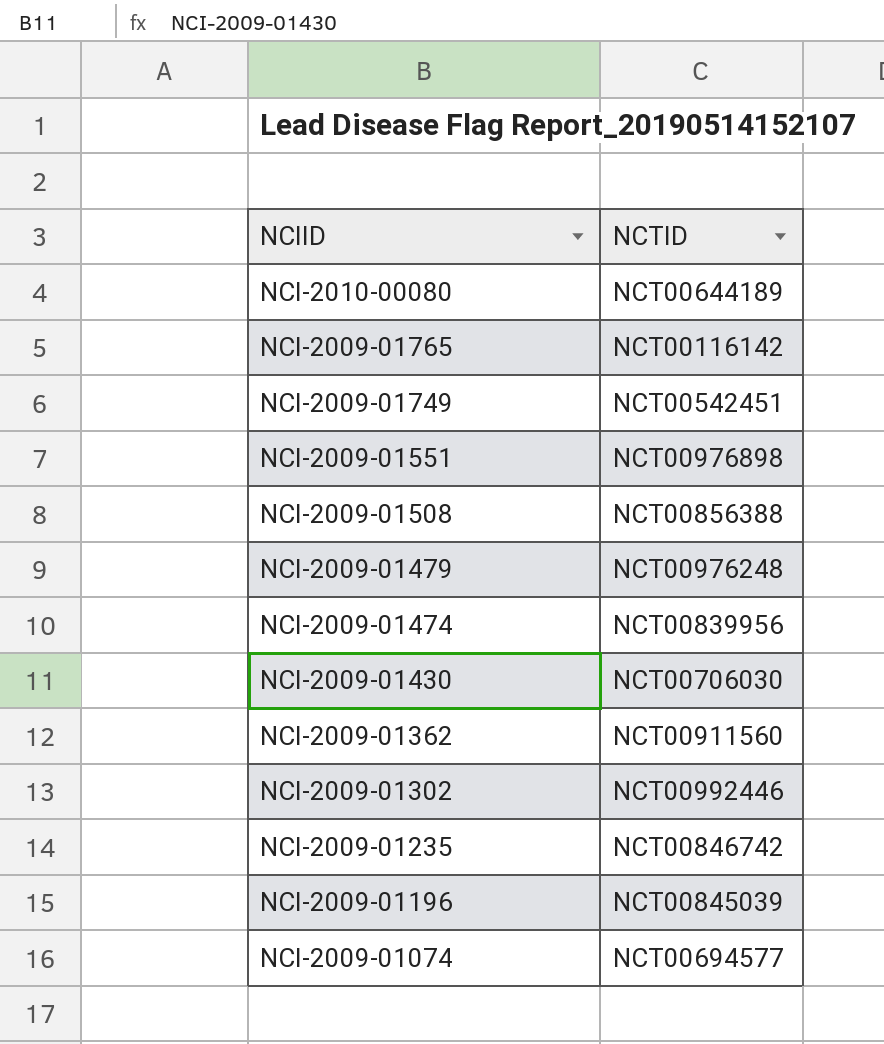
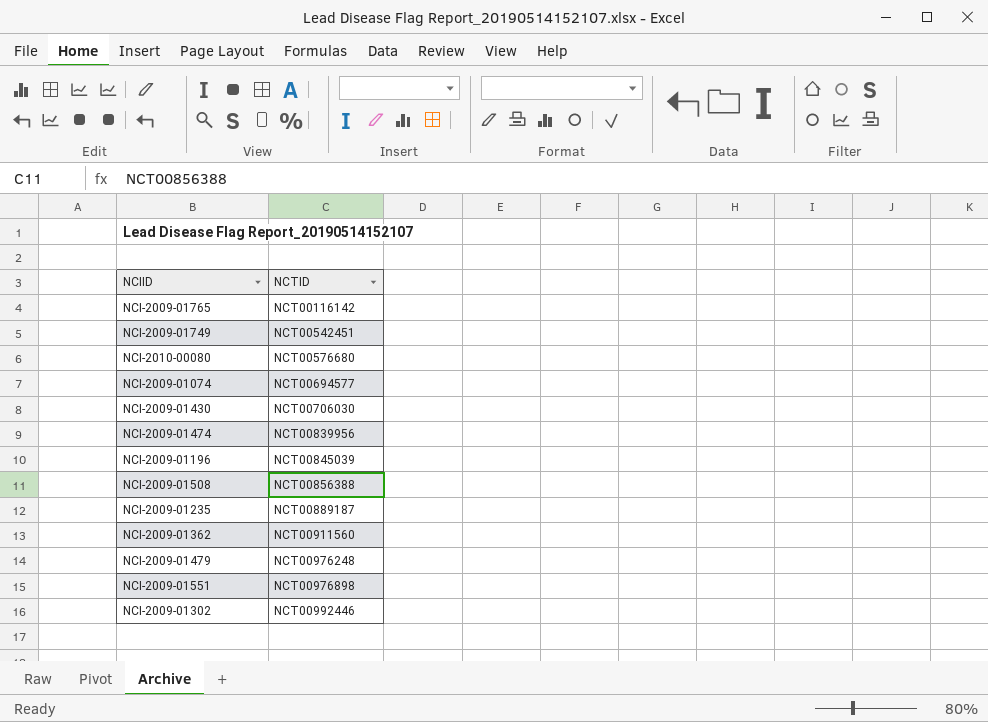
row order: NCIID descending -> NCTID ascending
NCI-2010-00080 | NCTID: NCT00644189 -> NCT00576680
NCI-2009-01235 | NCTID: NCT00846742 -> NCT00889187

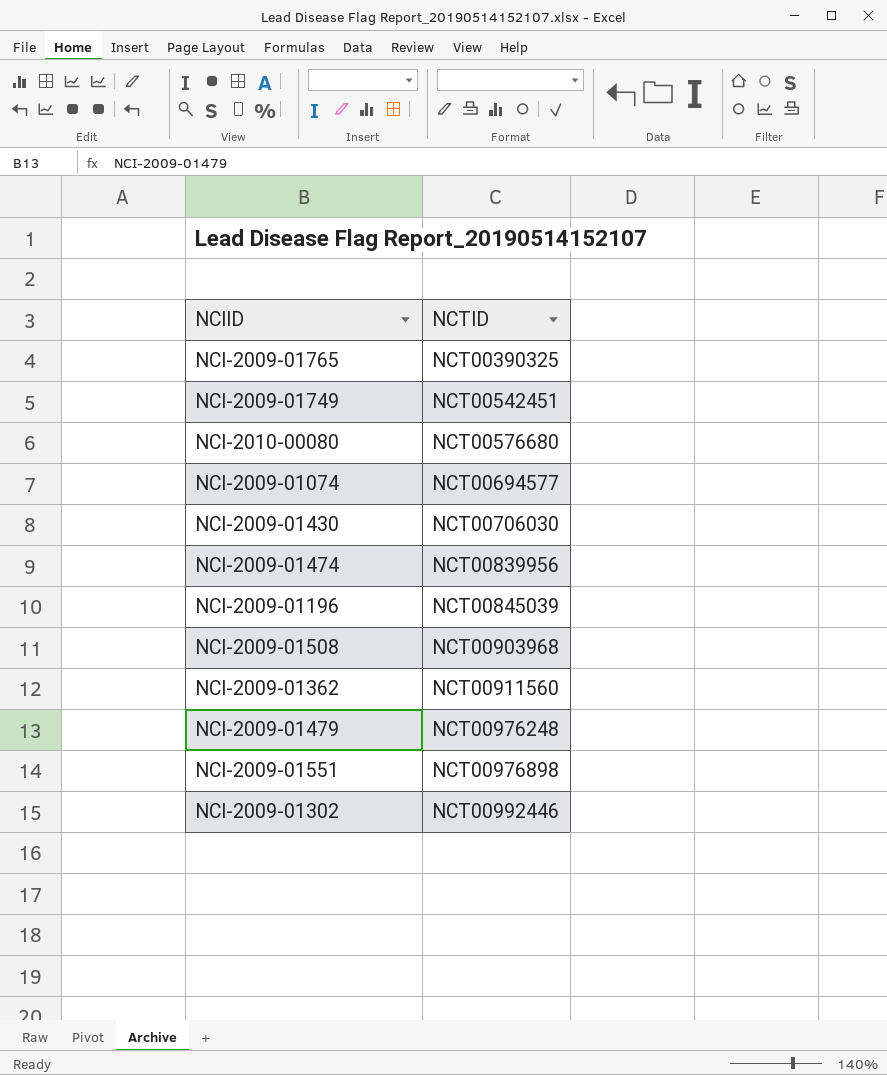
row NCI-2009-01235: NCT00889187 -> none
NCI-2009-01765 | NCTID: NCT00116142 -> NCT00390325
NCI-2009-01508 | NCTID: NCT00856388 -> NCT00903968

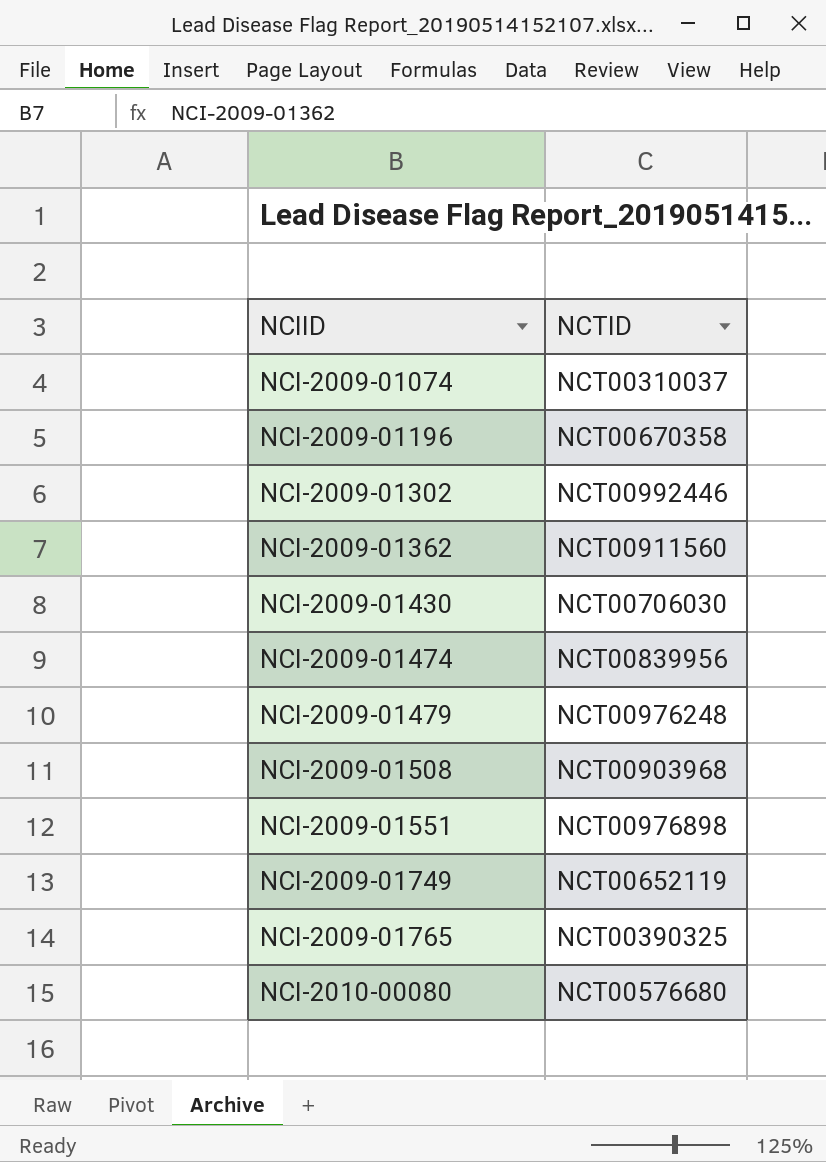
row order: NCTID ascending -> NCIID ascending
NCI-2009-01074 | NCTID: NCT00694577 -> NCT00310037
NCI-2009-01196 | NCTID: NCT00845039 -> NCT00670358
NCI-2009-01749 | NCTID: NCT00542451 -> NCT00652119

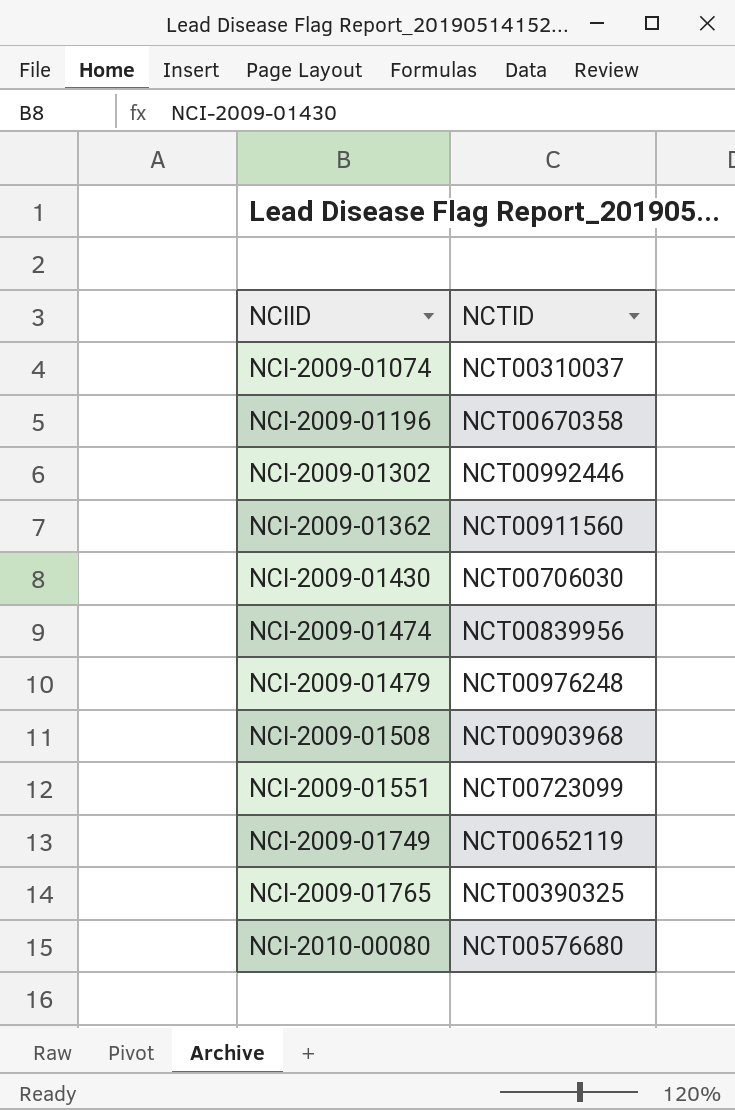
NCI-2009-01551 | NCTID: NCT00976898 -> NCT00723099

